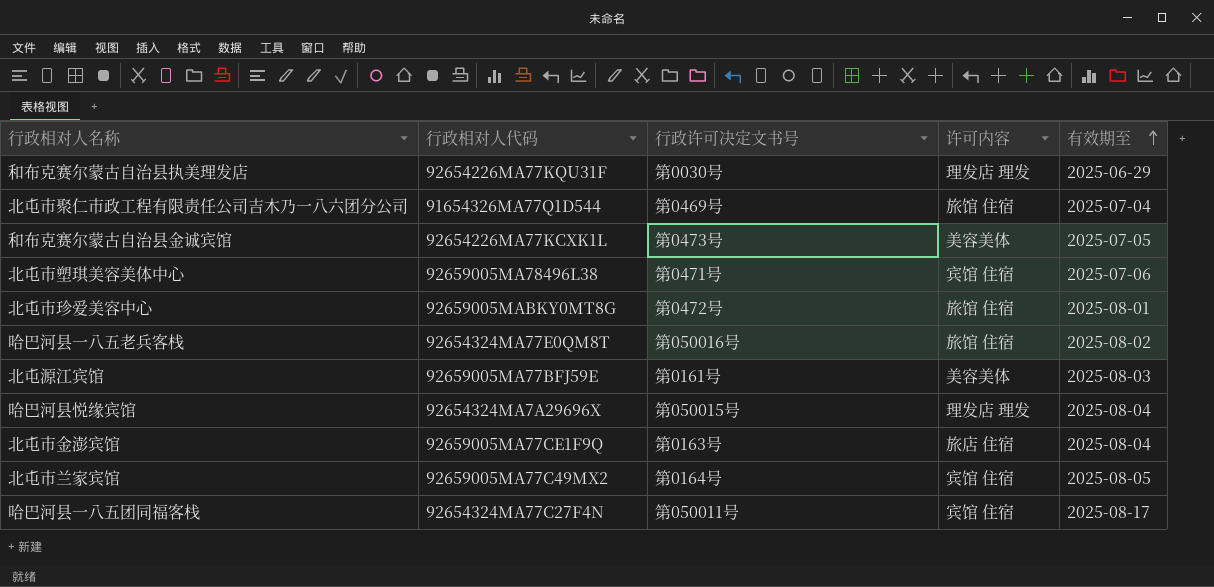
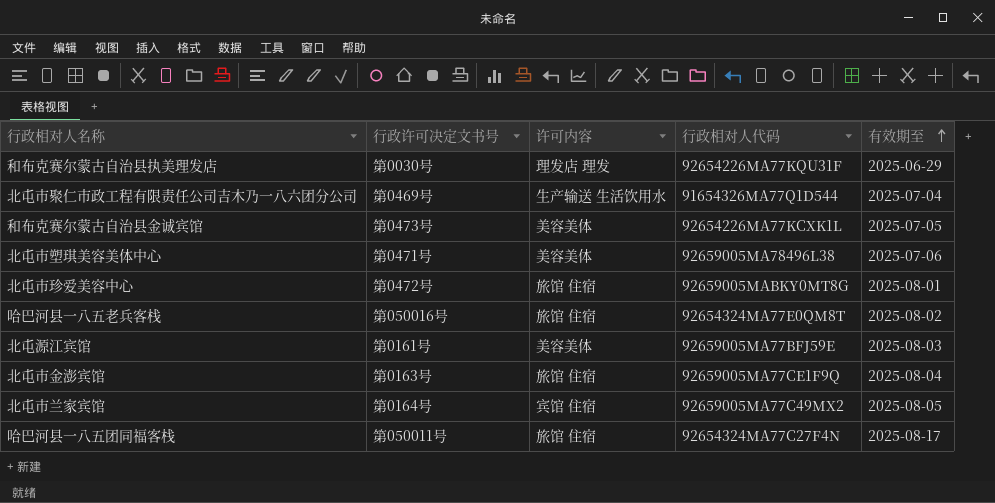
column 行政相对人代码 | position: 2 -> 4
row 哈巴河县悦缘宾馆: 92654324MA7A29696X | 第050015号 | 理发店 理发 | 2025-08-04 -> none
北屯市聚仁市政工程有限责任公司吉木乃一八六团分公司 | 许可内容: 旅馆 住宿 -> 生产输送 生活饮用水
北屯市塑琪美容美体中心 | 许可内容: 宾馆 住宿 -> 美容美体
北屯市金澎宾馆 | 许可内容: 旅店 住宿 -> 旅馆 住宿
哈巴河县一八五团同福客栈 | 许可内容: 宾馆 住宿 -> 旅馆 住宿

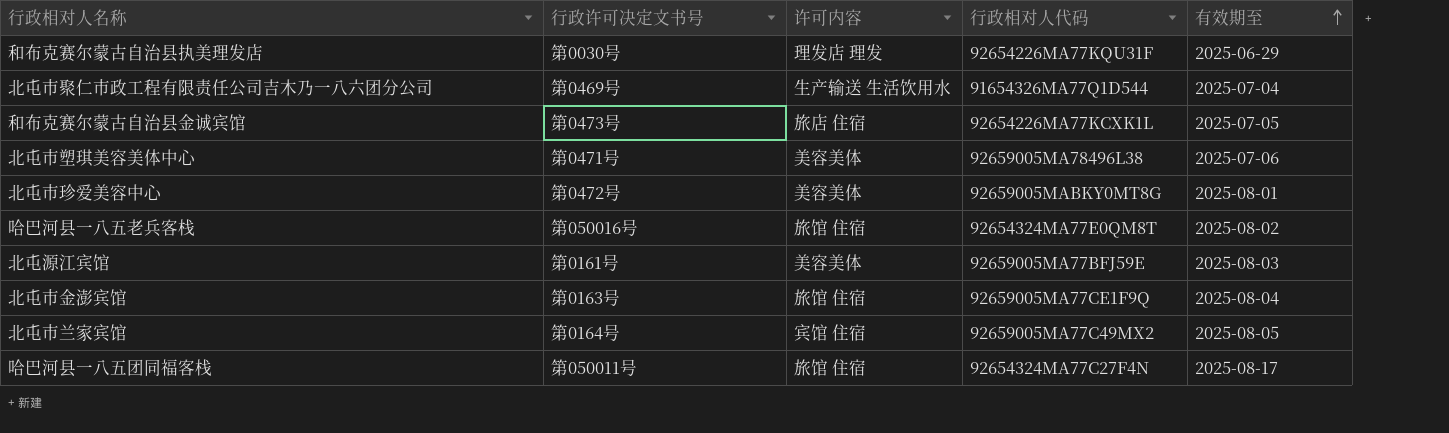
和布克赛尔蒙古自治县金诚宾馆 | 许可内容: 美容美体 -> 旅店 住宿
北屯市珍爱美容中心 | 许可内容: 旅馆 住宿 -> 美容美体

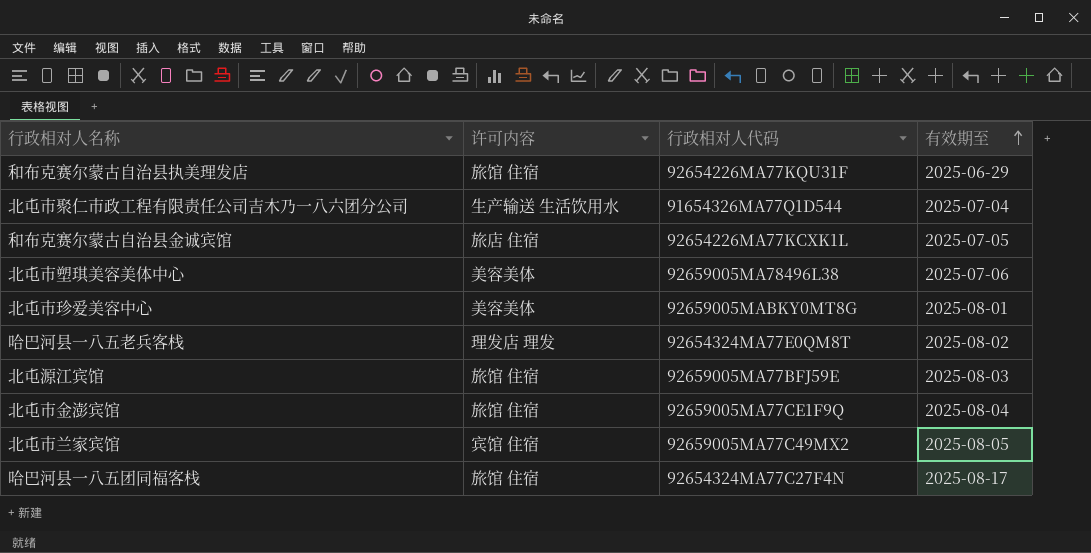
column 行政许可决定文书号 | position: 2 -> none
和布克赛尔蒙古自治县执美理发店 | 许可内容: 理发店 理发 -> 旅馆 住宿
哈巴河县一八五老兵客栈 | 许可内容: 旅馆 住宿 -> 理发店 理发
北屯源江宾馆 | 许可内容: 美容美体 -> 旅馆 住宿

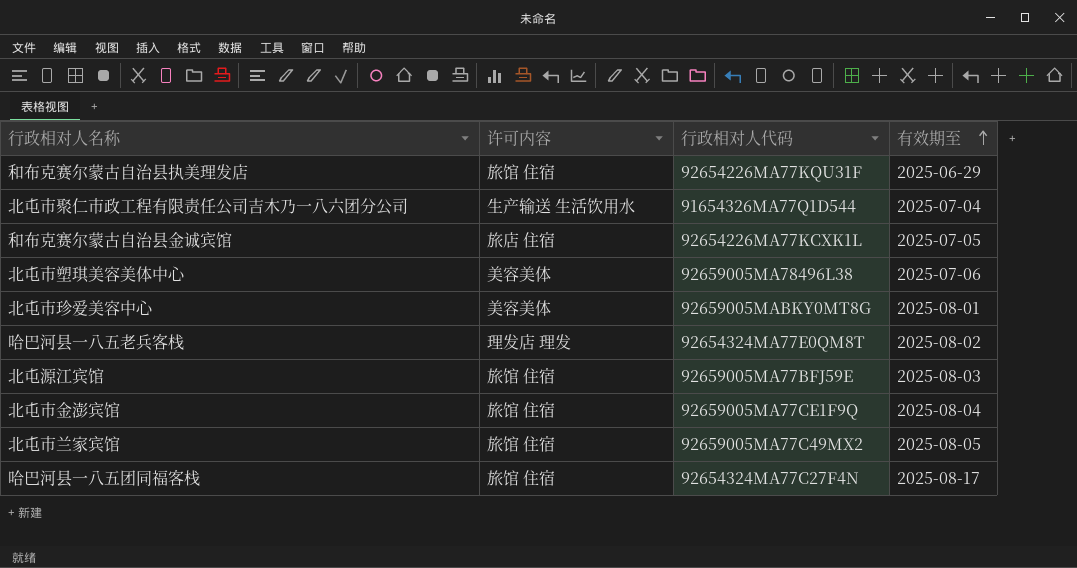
北屯市兰家宾馆 | 许可内容: 宾馆 住宿 -> 旅馆 住宿

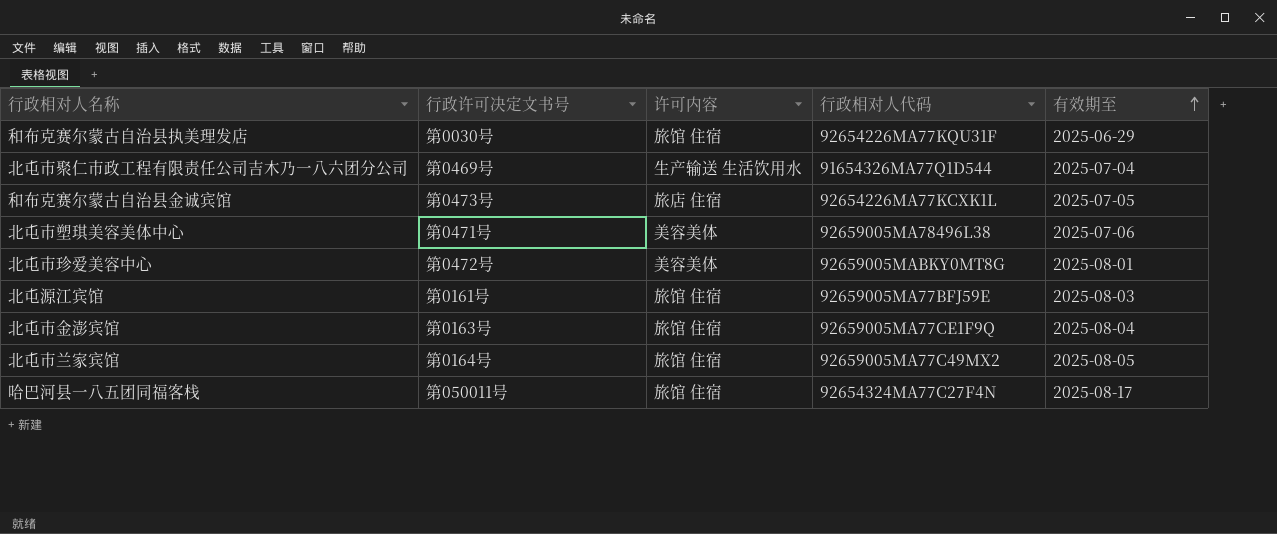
column 行政许可决定文书号 | position: none -> 2
row 哈巴河县一八五老兵客栈: 理发店 理发 | 92654324MA77E0QM8T | 2025-08-02 -> none

